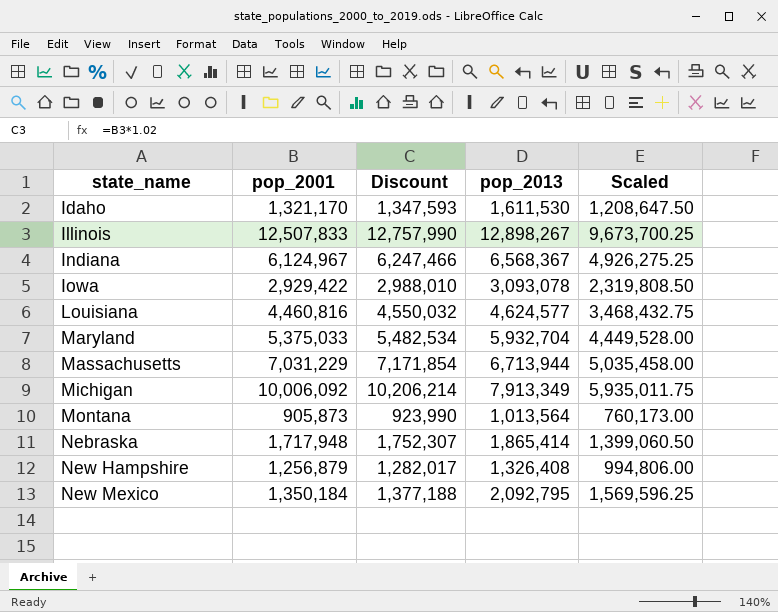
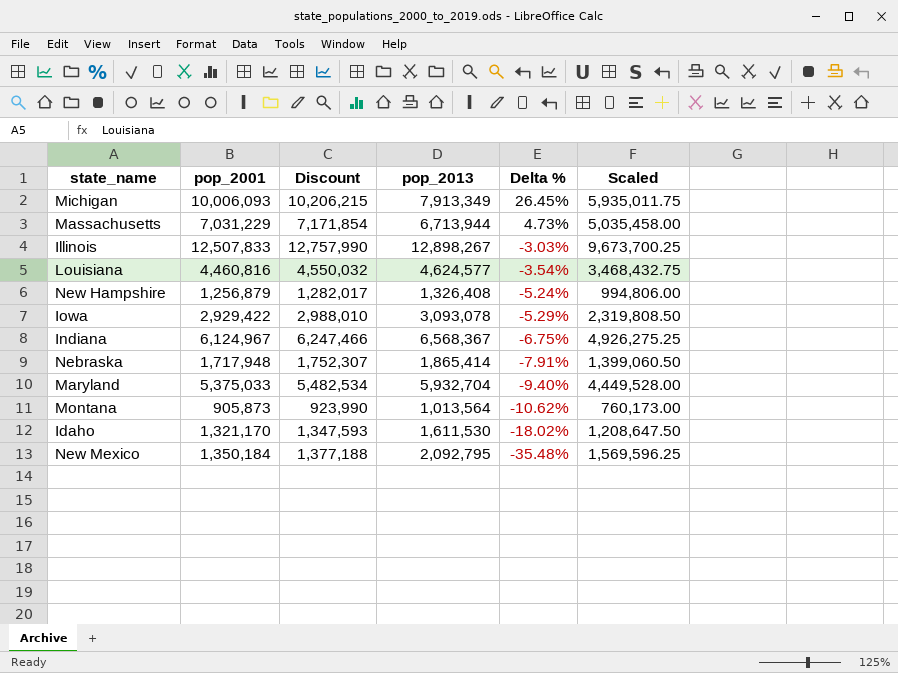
row order: state_name ascending -> Delta % descending
column Delta % | formula: none -> ([pop_2001] - [pop_2013]) / [pop_2013]
Michigan | pop_2001: 10,006,092 -> 10,006,093
Michigan | Discount: 10,206,214 -> 10,206,215

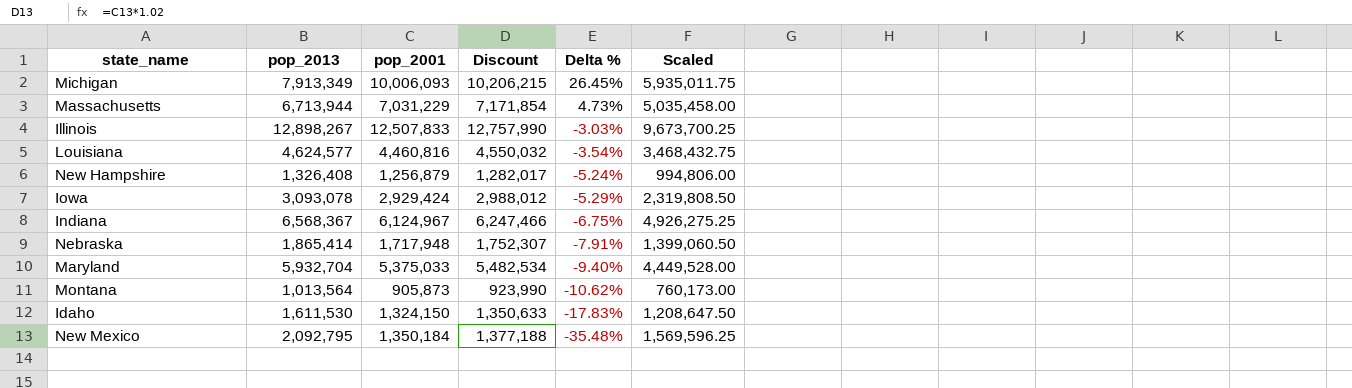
column pop_2013 | position: 4 -> 2
Iowa | pop_2001: 2,929,422 -> 2,929,424
Iowa | Discount: 2,988,010 -> 2,988,012
Idaho | pop_2001: 1,321,170 -> 1,324,150
Idaho | Discount: 1,347,593 -> 1,350,633
Idaho | Delta %: -18.02% -> -17.83%

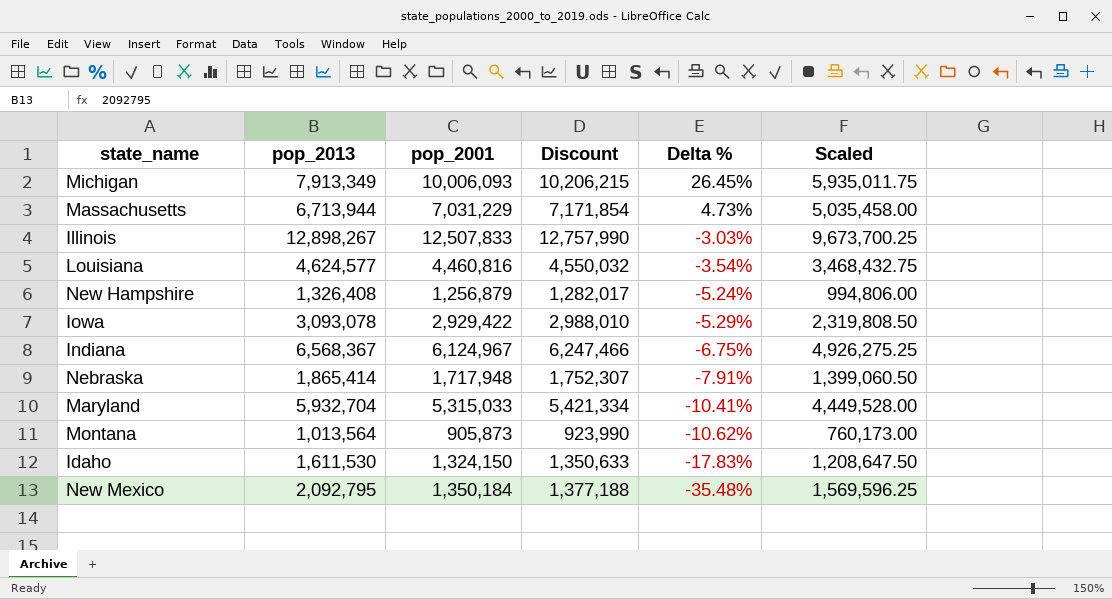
Iowa | pop_2001: 2,929,424 -> 2,929,422
Iowa | Discount: 2,988,012 -> 2,988,010
Maryland | pop_2001: 5,375,033 -> 5,315,033
Maryland | Discount: 5,482,534 -> 5,421,334
Maryland | Delta %: -9.40% -> -10.41%

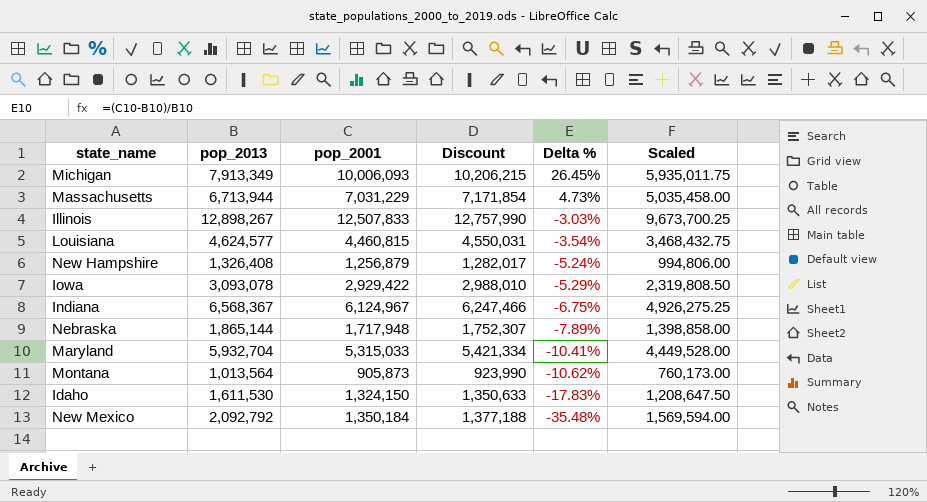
Louisiana | pop_2001: 4,460,816 -> 4,460,815
Louisiana | Discount: 4,550,032 -> 4,550,031
Nebraska | pop_2013: 1,865,414 -> 1,865,144
Nebraska | Delta %: -7.91% -> -7.89%
Nebraska | Scaled: 1,399,060.50 -> 1,398,858.00
New Mexico | pop_2013: 2,092,795 -> 2,092,792
New Mexico | Scaled: 1,569,596.25 -> 1,569,594.00

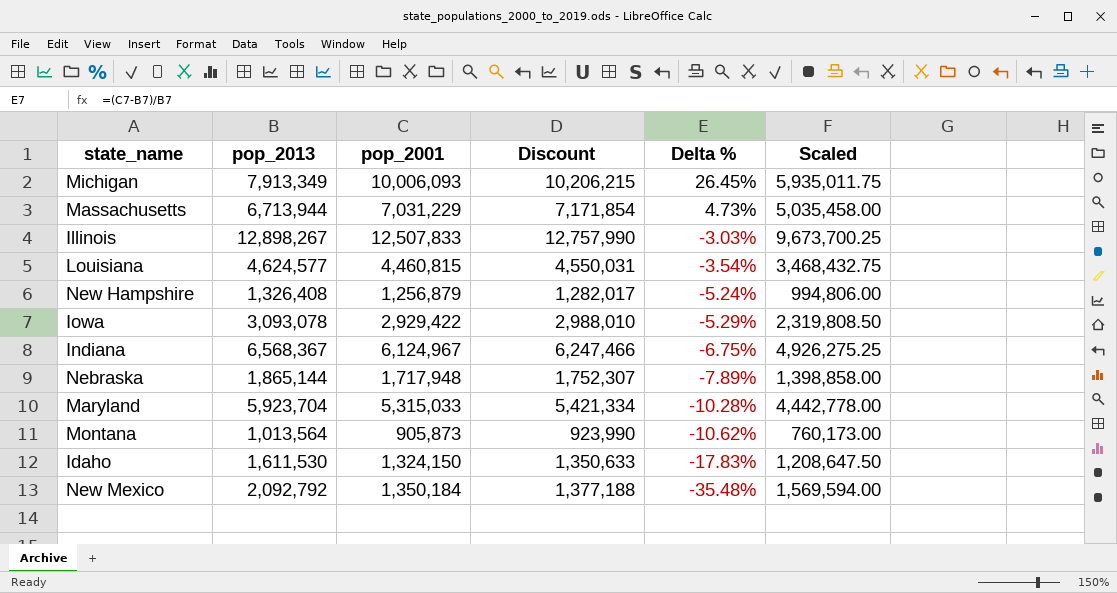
Maryland | pop_2013: 5,932,704 -> 5,923,704
Maryland | Delta %: -10.41% -> -10.28%
Maryland | Scaled: 4,449,528.00 -> 4,442,778.00

